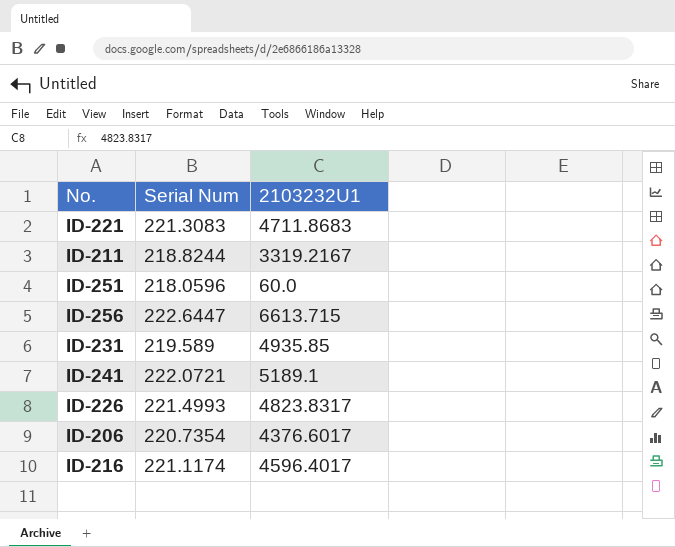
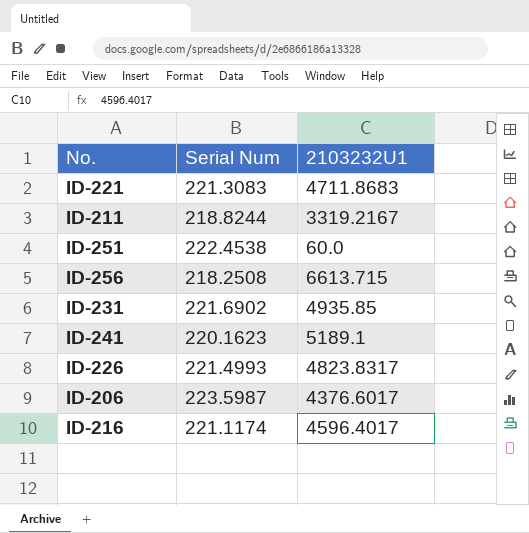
ID-251 | Serial Num: 218.0596 -> 222.4538
ID-256 | Serial Num: 222.6447 -> 218.2508
ID-231 | Serial Num: 219.589 -> 221.6902
ID-241 | Serial Num: 222.0721 -> 220.1623
ID-206 | Serial Num: 220.7354 -> 223.5987

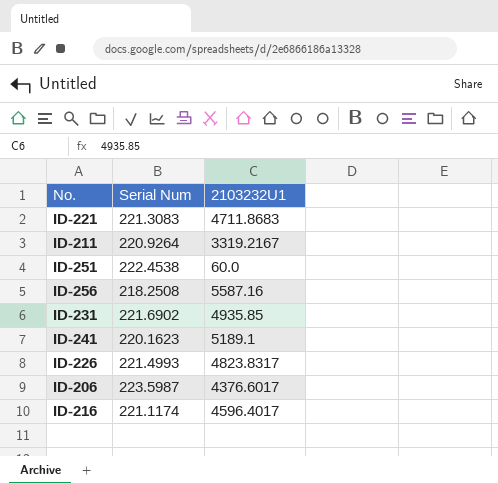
ID-211 | Serial Num: 218.8244 -> 220.9264
ID-256 | 2103232U1: 6613.715 -> 5587.16

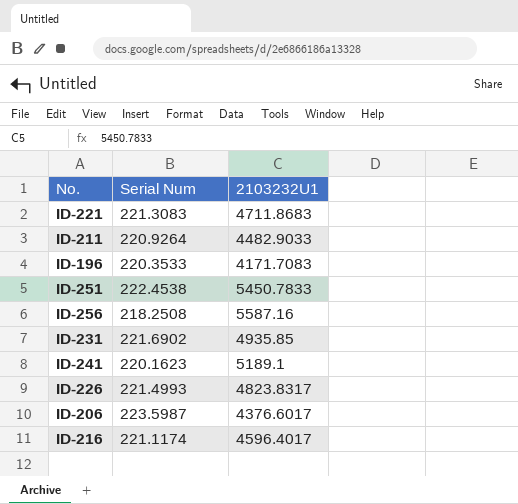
ID-211 | 2103232U1: 3319.2167 -> 4482.9033
row ID-196: none -> 220.3533 | 4171.7083
ID-251 | 2103232U1: 60.0 -> 5450.7833

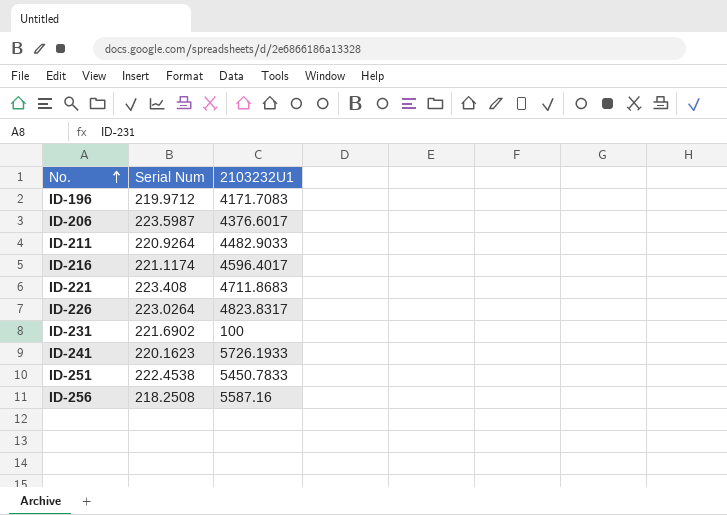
row order: none -> No. ascending
ID-196 | Serial Num: 220.3533 -> 219.9712
ID-221 | Serial Num: 221.3083 -> 223.408
ID-226 | Serial Num: 221.4993 -> 223.0264
ID-231 | 2103232U1: 4935.85 -> 100
ID-241 | 2103232U1: 5189.1 -> 5726.1933

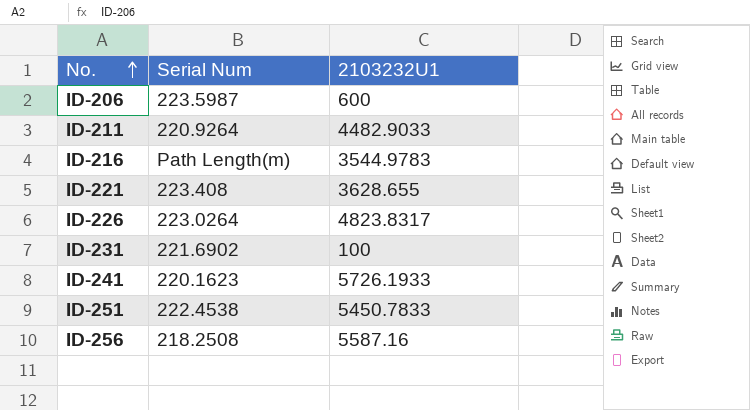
row ID-196: 219.9712 | 4171.7083 -> none
ID-206 | 2103232U1: 4376.6017 -> 600
ID-216 | Serial Num: 221.1174 -> Path Length(m)
ID-216 | 2103232U1: 4596.4017 -> 3544.9783
ID-221 | 2103232U1: 4711.8683 -> 3628.655

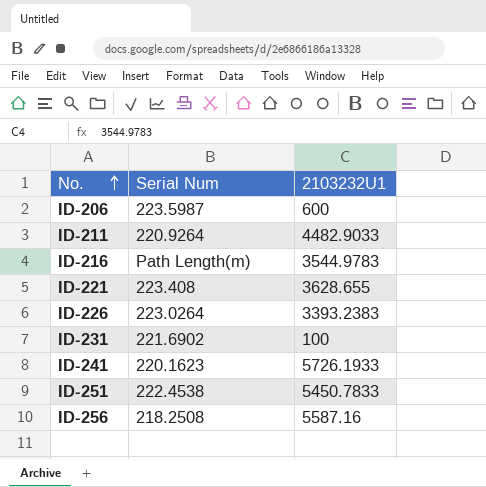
ID-226 | 2103232U1: 4823.8317 -> 3393.2383

